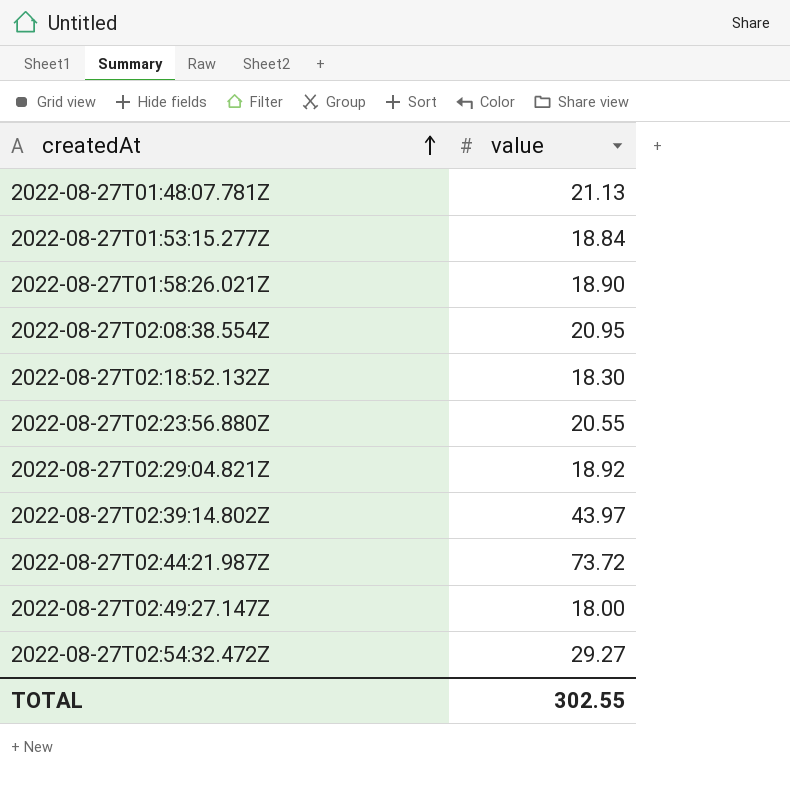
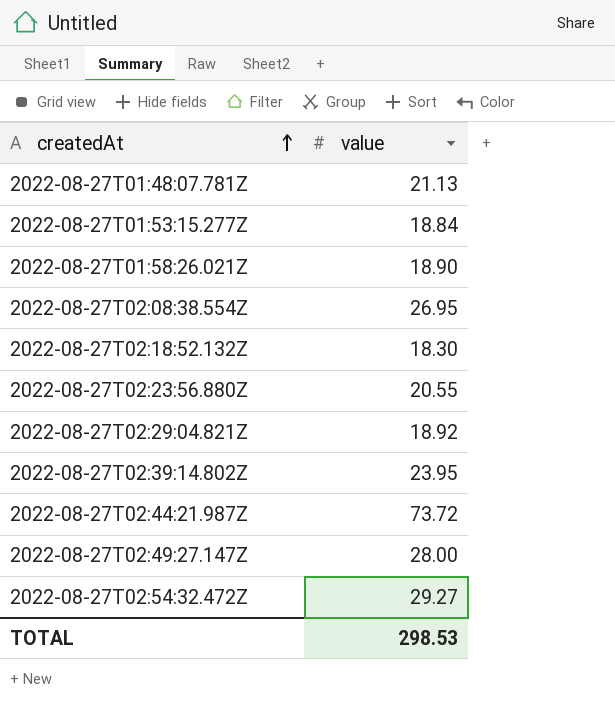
2022-08-27T02:08:38.554Z | value: 20.95 -> 26.95
2022-08-27T02:39:14.802Z | value: 43.97 -> 23.95
2022-08-27T02:49:27.147Z | value: 18.00 -> 28.00
TOTAL | value: 302.55 -> 298.53

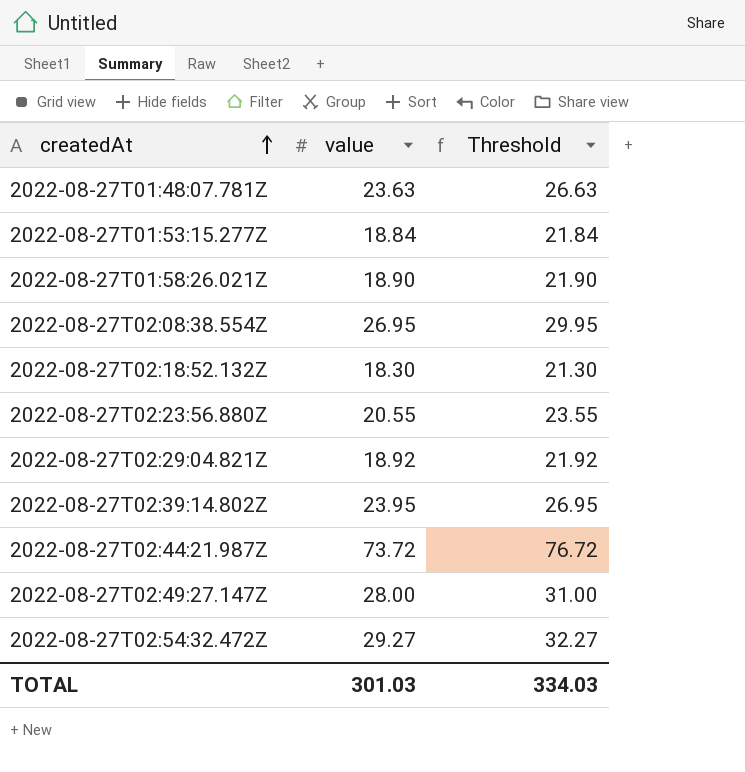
column Threshold | formula: none -> [value] + 3
2022-08-27T01:48:07.781Z | value: 21.13 -> 23.63
TOTAL | value: 298.53 -> 301.03

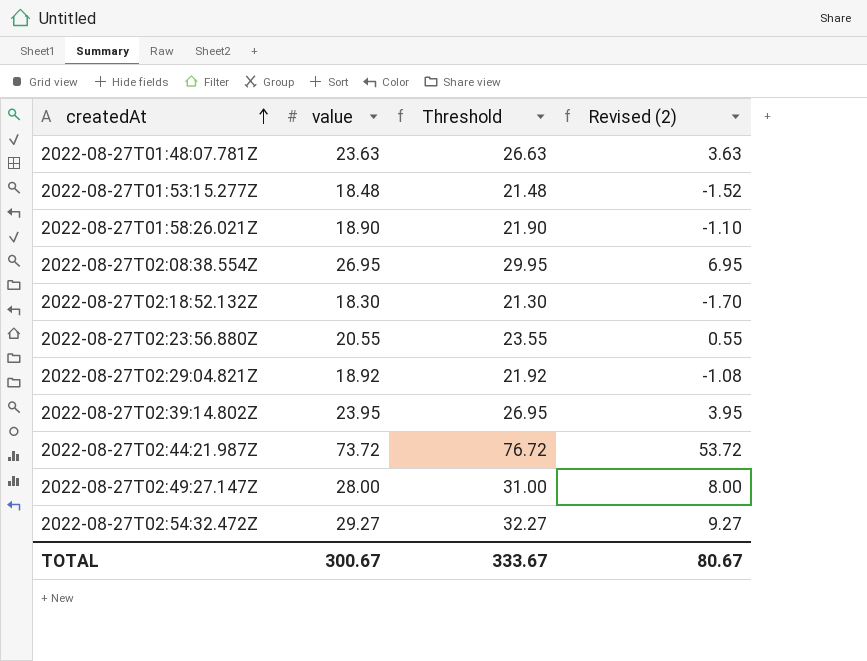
column Revised (2) | formula: none -> [value] - 20
2022-08-27T01:53:15.277Z | value: 18.84 -> 18.48
2022-08-27T01:53:15.277Z | Threshold: 21.84 -> 21.48
TOTAL | value: 301.03 -> 300.67
TOTAL | Threshold: 334.03 -> 333.67

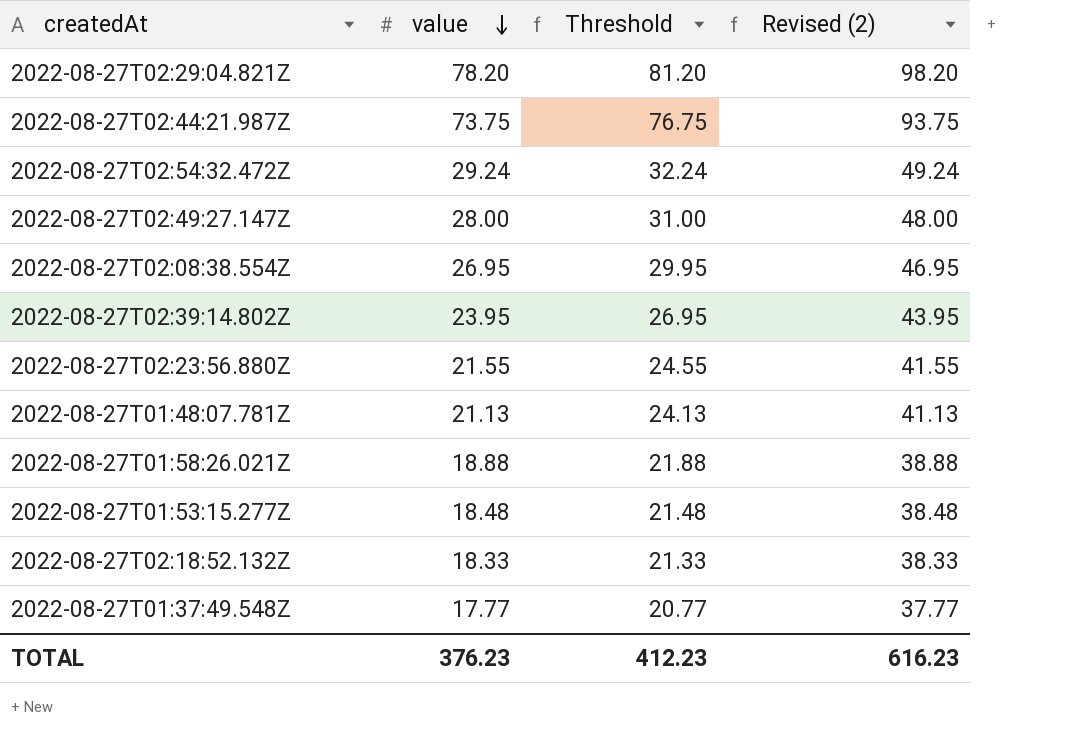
row order: createdAt ascending -> value descending
column Revised (2) | formula: [value] - 20 -> [value] + 20
2022-08-27T02:29:04.821Z | value: 18.92 -> 78.20
2022-08-27T02:29:04.821Z | Threshold: 21.92 -> 81.20
2022-08-27T02:44:21.987Z | value: 73.72 -> 73.75
2022-08-27T02:44:21.987Z | Threshold: 76.72 -> 76.75
2022-08-27T02:54:32.472Z | value: 29.27 -> 29.24
2022-08-27T02:54:32.472Z | Threshold: 32.27 -> 32.24
2022-08-27T02:23:56.880Z | value: 20.55 -> 21.55
2022-08-27T02:23:56.880Z | Threshold: 23.55 -> 24.55
2022-08-27T01:48:07.781Z | value: 23.63 -> 21.13
2022-08-27T01:48:07.781Z | Threshold: 26.63 -> 24.13
2022-08-27T01:58:26.021Z | value: 18.90 -> 18.88
2022-08-27T01:58:26.021Z | Threshold: 21.90 -> 21.88
2022-08-27T02:18:52.132Z | value: 18.30 -> 18.33
2022-08-27T02:18:52.132Z | Threshold: 21.30 -> 21.33
row 2022-08-27T01:37:49.548Z: none -> 17.77 | 20.77 | 37.77
TOTAL | value: 300.67 -> 376.23
TOTAL | Threshold: 333.67 -> 412.23
TOTAL | Revised (2): 80.67 -> 616.23

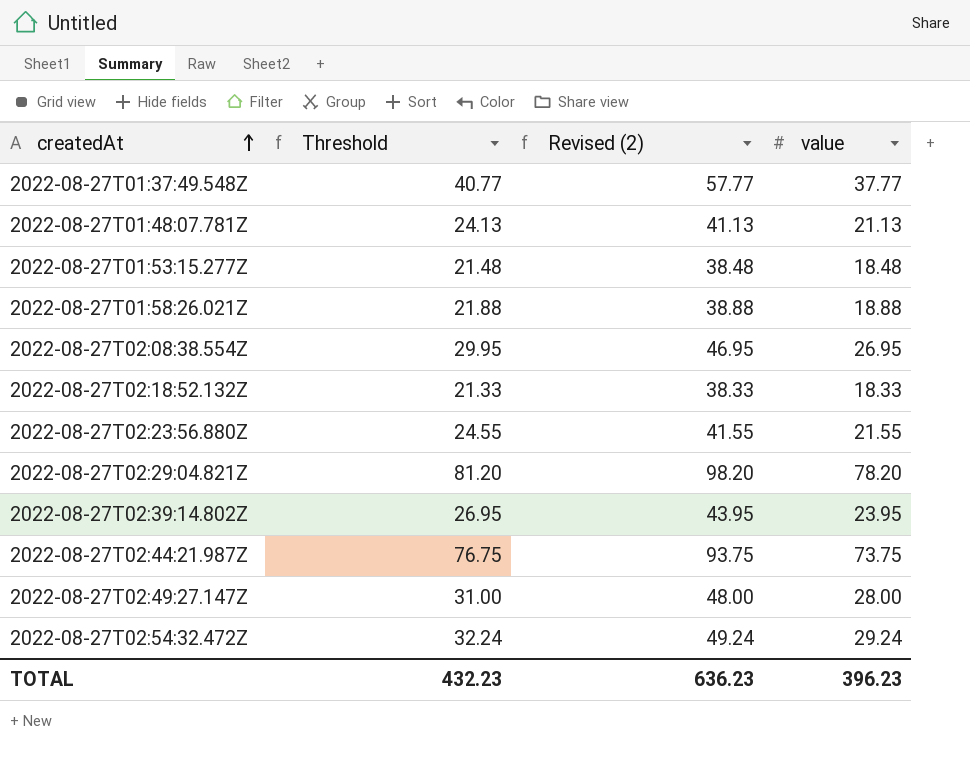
row order: value descending -> createdAt ascending
column value | position: 2 -> 4
2022-08-27T01:37:49.548Z | Threshold: 20.77 -> 40.77
2022-08-27T01:37:49.548Z | Revised (2): 37.77 -> 57.77
2022-08-27T01:37:49.548Z | value: 17.77 -> 37.77
TOTAL | Threshold: 412.23 -> 432.23
TOTAL | Revised (2): 616.23 -> 636.23
TOTAL | value: 376.23 -> 396.23

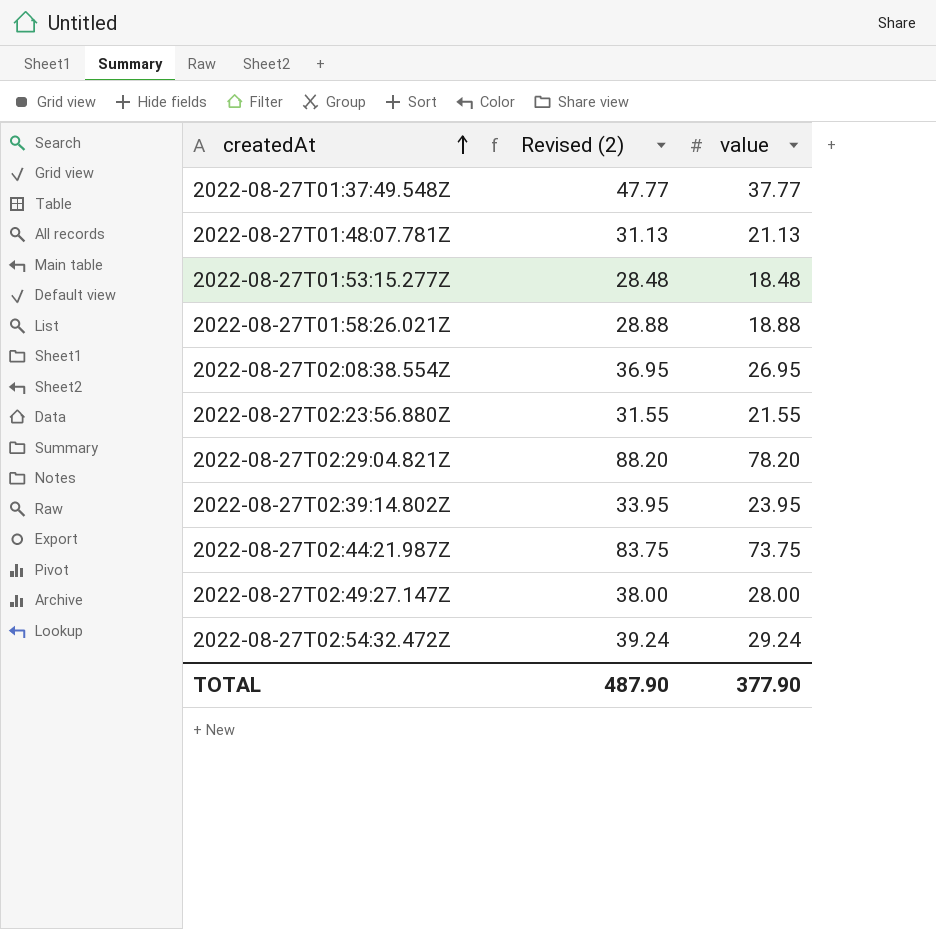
column Threshold | formula: [value] + 3 -> none
column Revised (2) | formula: [value] + 20 -> [value] + 10
row 2022-08-27T02:18:52.132Z: 21.33 | 38.33 | 18.33 -> none
TOTAL | Revised (2): 636.23 -> 487.90
TOTAL | value: 396.23 -> 377.90

